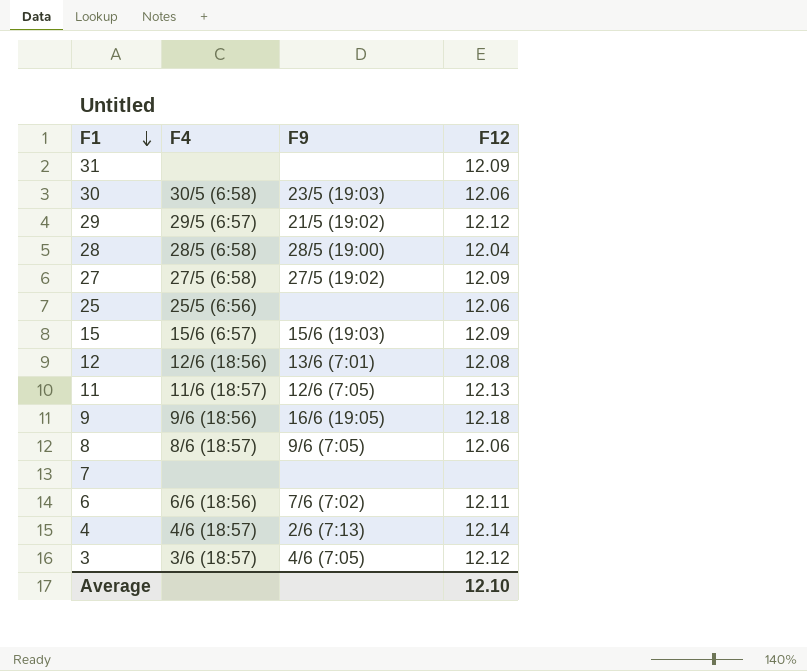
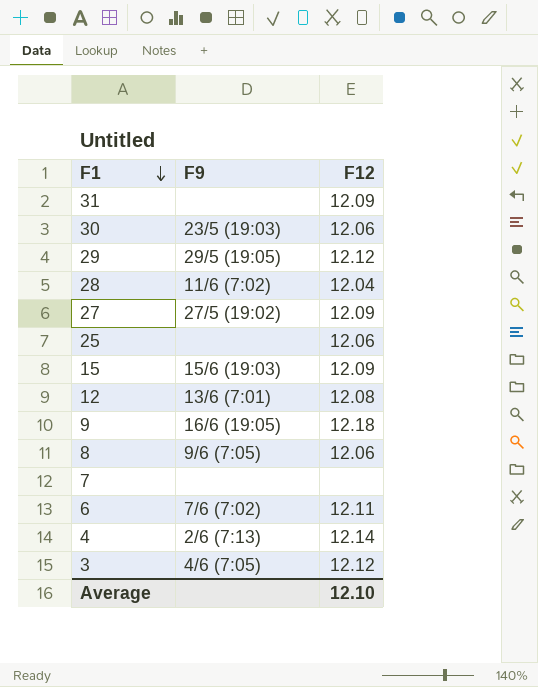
column F4 | position: 2 -> none
row 11: 11/6 (18:57) | 12/6 (7:05) | 12.13 -> none
29 | F9: 21/5 (19:02) -> 29/5 (19:05)
28 | F9: 28/5 (19:00) -> 11/6 (7:02)

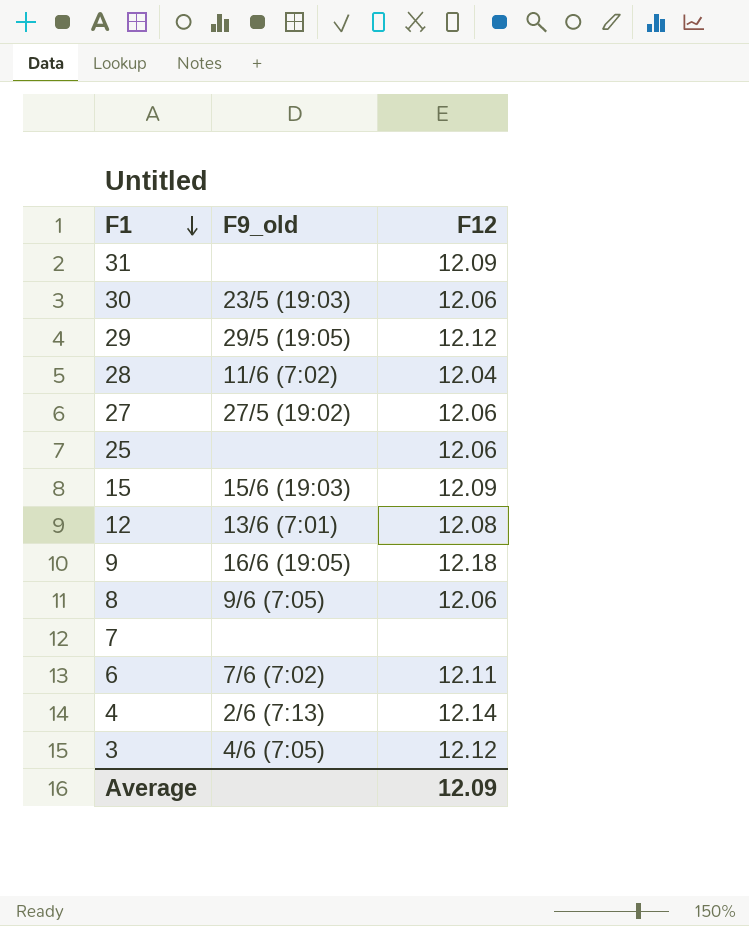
column name: F9 -> F9_old
27 | F12: 12.09 -> 12.06
Average | F12: 12.10 -> 12.09

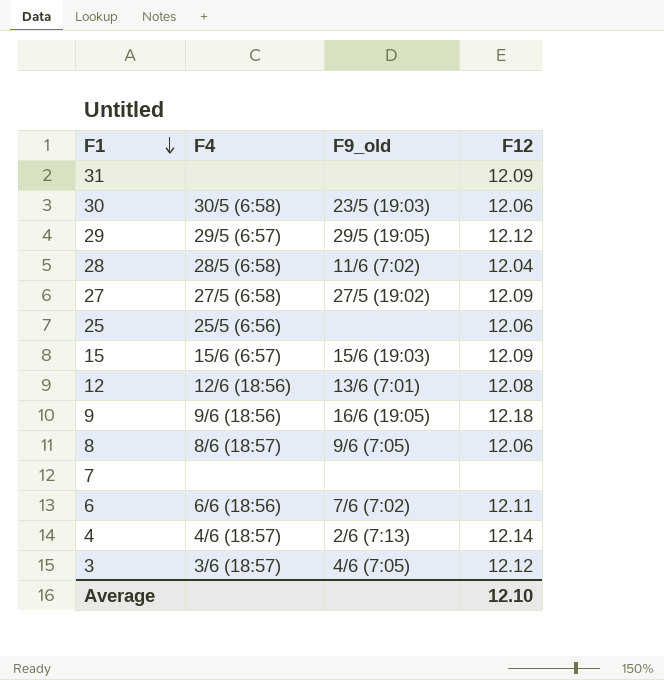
column F4 | position: none -> 2
27 | F12: 12.06 -> 12.09
Average | F12: 12.09 -> 12.10

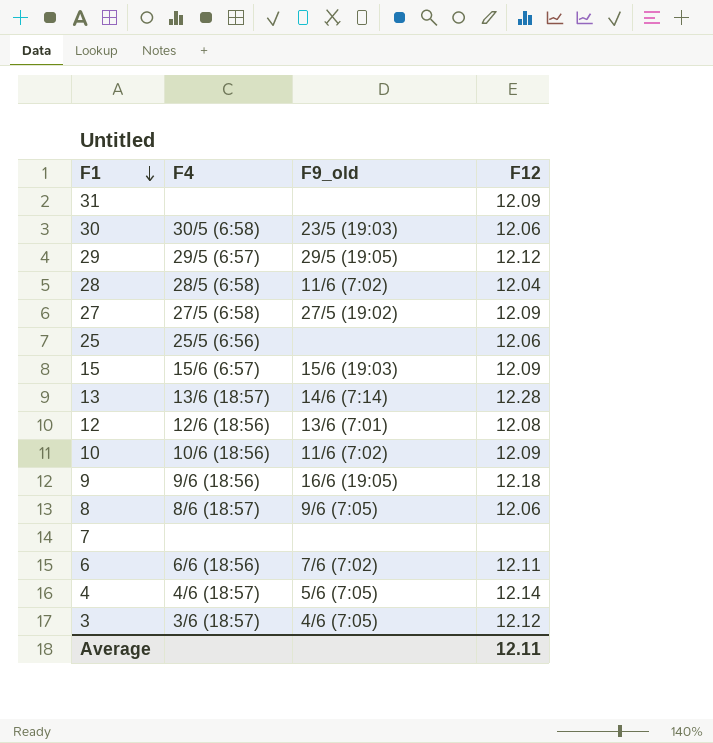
row 13: none -> 13/6 (18:57) | 14/6 (7:14) | 12.28
row 10: none -> 10/6 (18:56) | 11/6 (7:02) | 12.09
4 | F9_old: 2/6 (7:13) -> 5/6 (7:05)
Average | F12: 12.10 -> 12.11

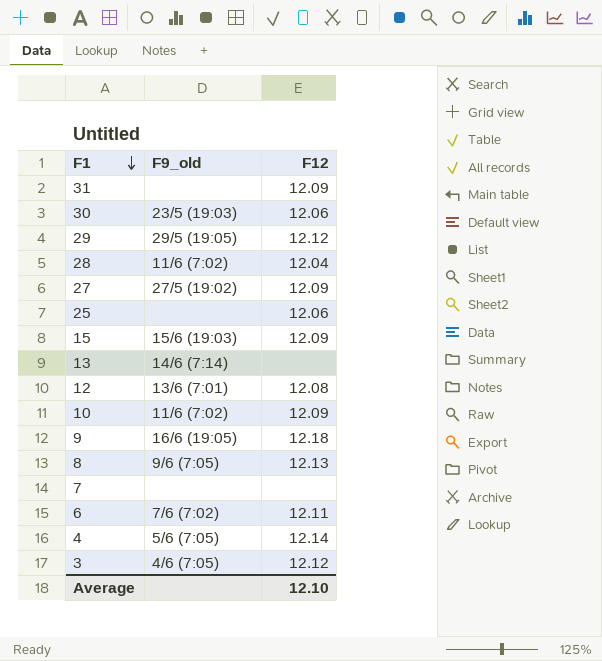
column F4 | position: 2 -> none
13 | F12: 12.28 -> none
8 | F12: 12.06 -> 12.13
Average | F12: 12.11 -> 12.10

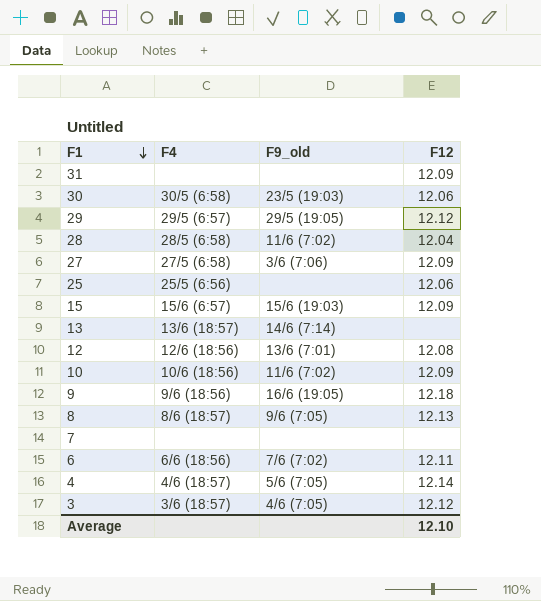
column F4 | position: none -> 2
27 | F9_old: 27/5 (19:02) -> 3/6 (7:06)

